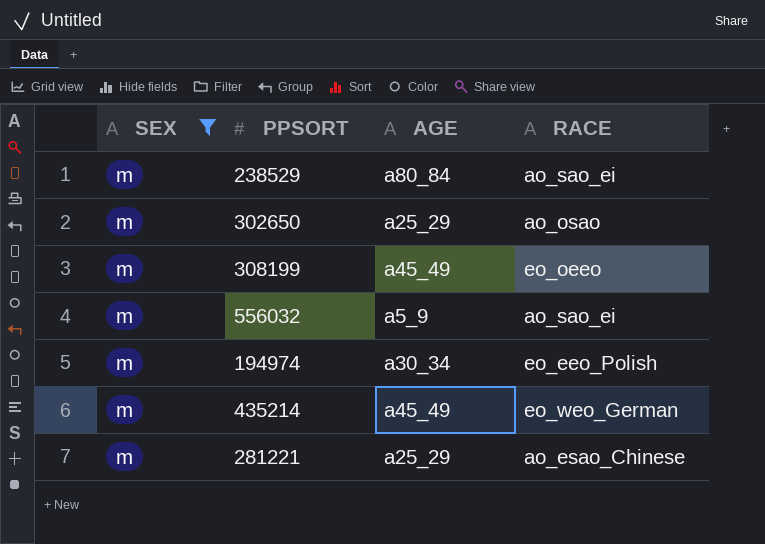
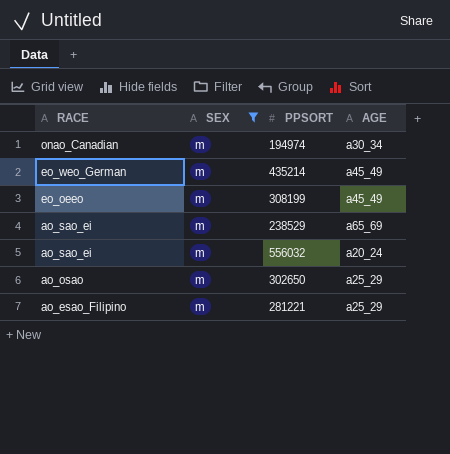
row order: none -> RACE descending
column RACE | position: 4 -> 1
194974 | RACE: eo_eeo_Polish -> onao_Canadian
238529 | AGE: a80_84 -> a65_69
556032 | AGE: a5_9 -> a20_24
281221 | RACE: ao_esao_Chinese -> ao_esao_Filipino

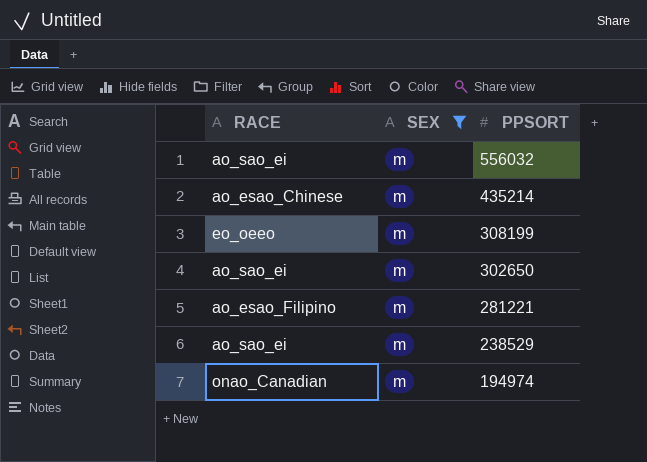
row order: RACE descending -> PPSORT descending
column AGE | position: 4 -> none
435214 | RACE: eo_weo_German -> ao_esao_Chinese
302650 | RACE: ao_osao -> ao_sao_ei

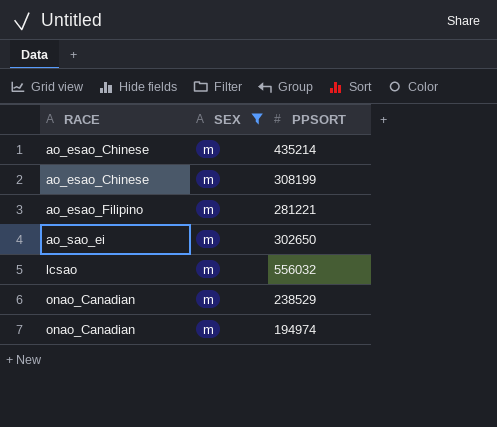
row order: PPSORT descending -> RACE ascending
308199 | RACE: eo_oeeo -> ao_esao_Chinese
556032 | RACE: ao_sao_ei -> lcsao
238529 | RACE: ao_sao_ei -> onao_Canadian

